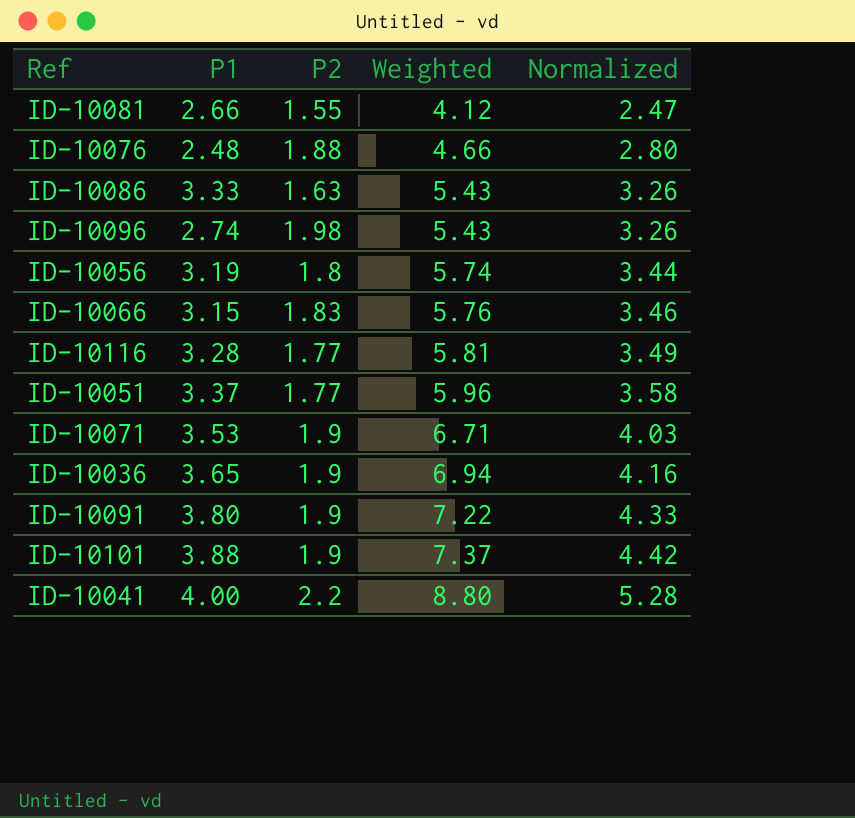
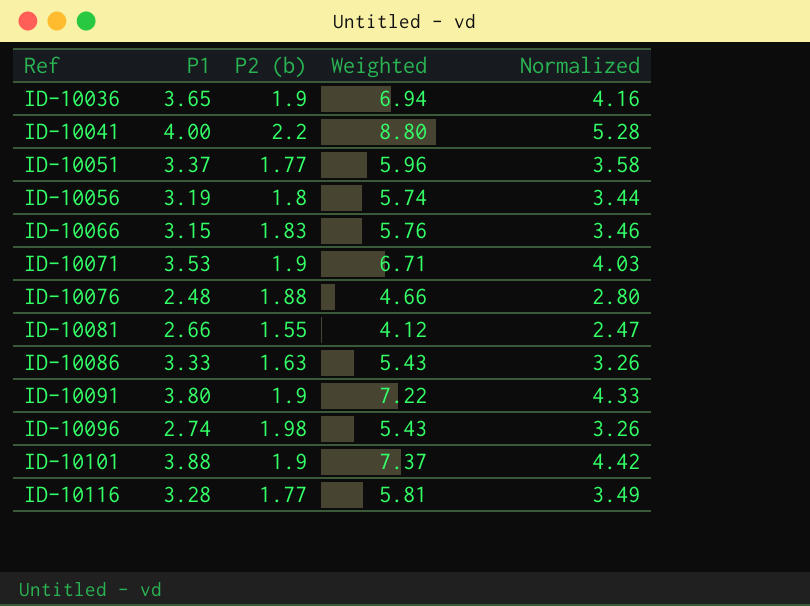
row order: Weighted ascending -> Ref ascending
column name: P2 -> P2 (b)

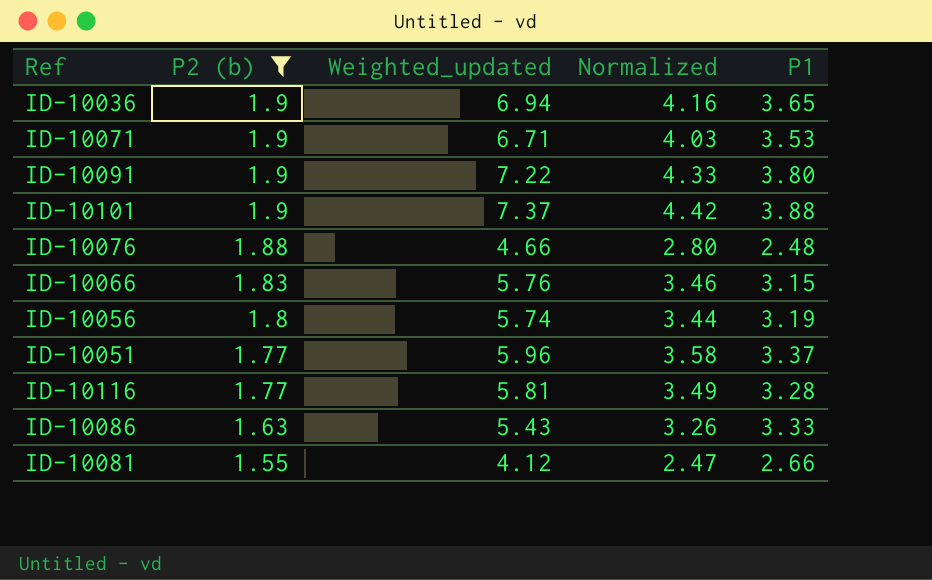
filter: none -> P2 (b) <= 1.9
row order: Ref ascending -> P2 (b) descending
column name: Weighted -> Weighted_updated
column P1 | position: 2 -> 5

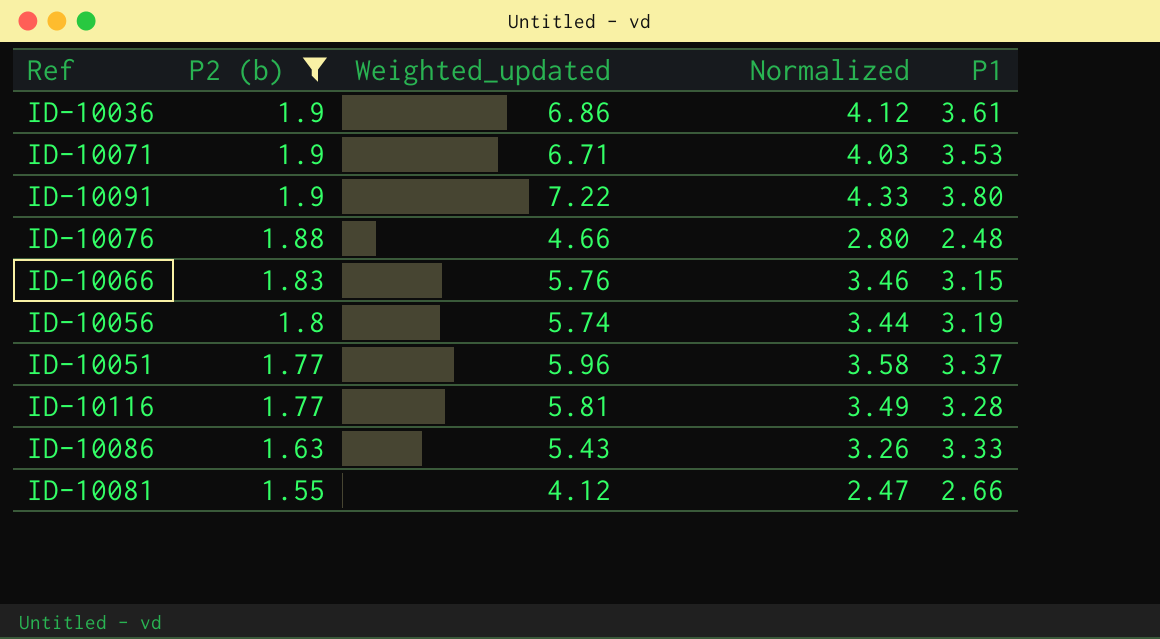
row ID-10101: 1.9 | 7.37 | 4.42 | 3.88 -> none
ID-10036 | Weighted_updated: 6.94 -> 6.86
ID-10036 | Normalized: 4.16 -> 4.12
ID-10036 | P1: 3.65 -> 3.61

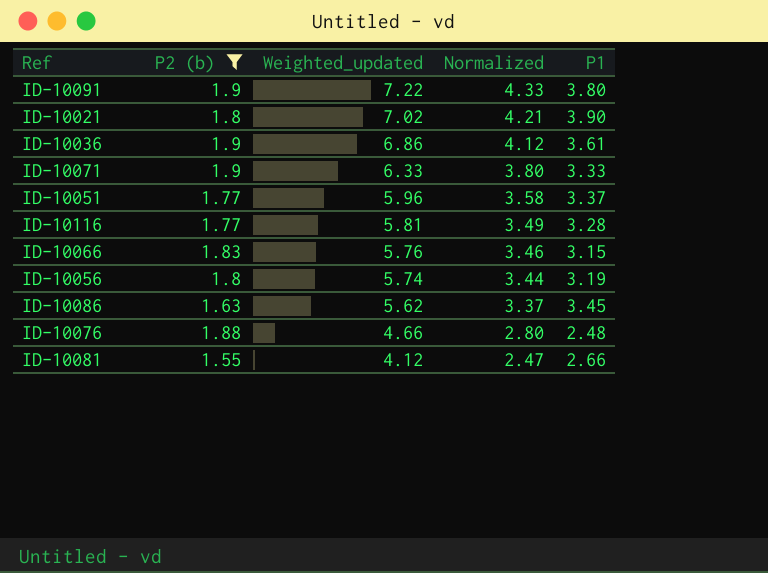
row order: P2 (b) descending -> Weighted_updated descending
row ID-10021: none -> 1.8 | 7.02 | 4.21 | 3.90
ID-10071 | Weighted_updated: 6.71 -> 6.33
ID-10071 | Normalized: 4.03 -> 3.80
ID-10071 | P1: 3.53 -> 3.33
ID-10086 | Weighted_updated: 5.43 -> 5.62
ID-10086 | Normalized: 3.26 -> 3.37
ID-10086 | P1: 3.33 -> 3.45

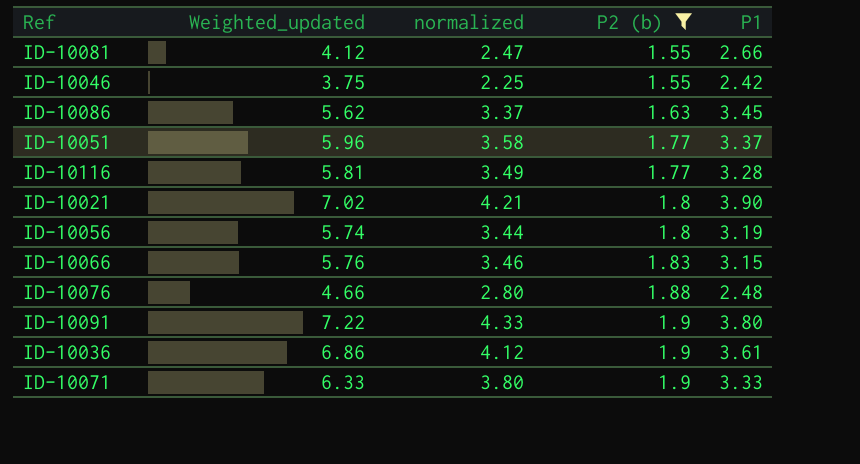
row order: Weighted_updated descending -> P2 (b) ascending
column name: Normalized -> normalized
column P2 (b) | position: 2 -> 4
row ID-10046: none -> 3.75 | 2.25 | 1.55 | 2.42

